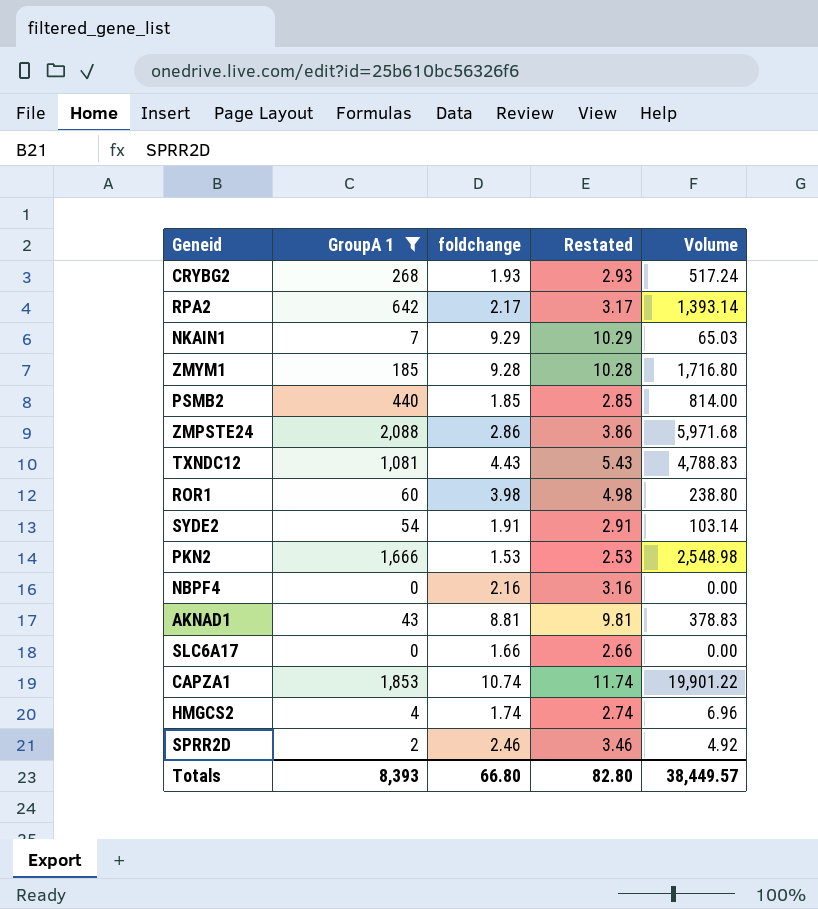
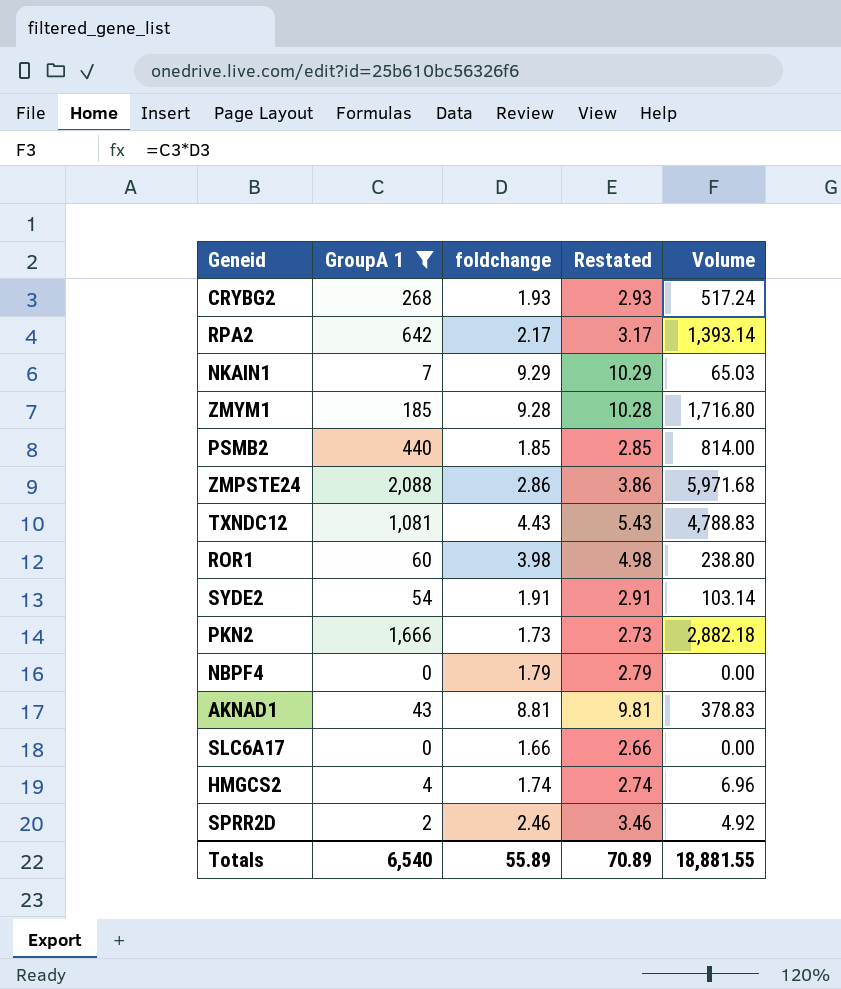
row CAPZA1: 1,853 | 10.74 | 11.74 | 19,901.22 -> none
PKN2 | foldchange: 1.53 -> 1.73
PKN2 | Restated: 2.53 -> 2.73
PKN2 | Volume: 2,548.98 -> 2,882.18
NBPF4 | foldchange: 2.16 -> 1.79
NBPF4 | Restated: 3.16 -> 2.79
Totals | GroupA 1: 8,393 -> 6,540
Totals | foldchange: 66.80 -> 55.89
Totals | Restated: 82.80 -> 70.89
Totals | Volume: 38,449.57 -> 18,881.55

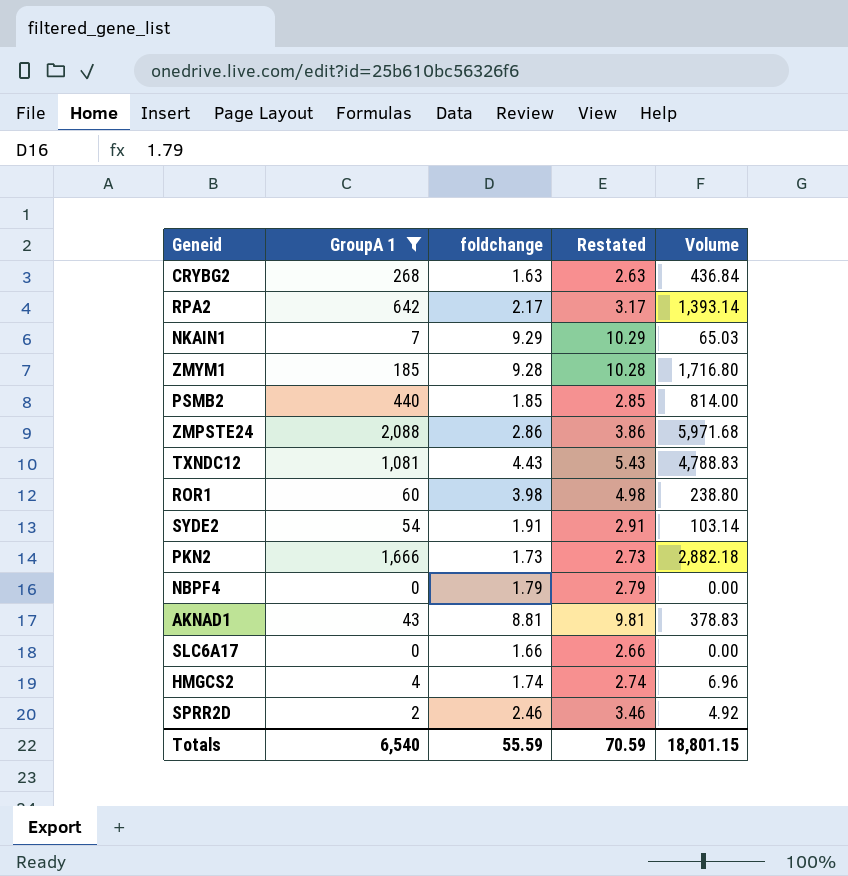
CRYBG2 | foldchange: 1.93 -> 1.63
CRYBG2 | Restated: 2.93 -> 2.63
CRYBG2 | Volume: 517.24 -> 436.84
Totals | foldchange: 55.89 -> 55.59
Totals | Restated: 70.89 -> 70.59
Totals | Volume: 18,881.55 -> 18,801.15

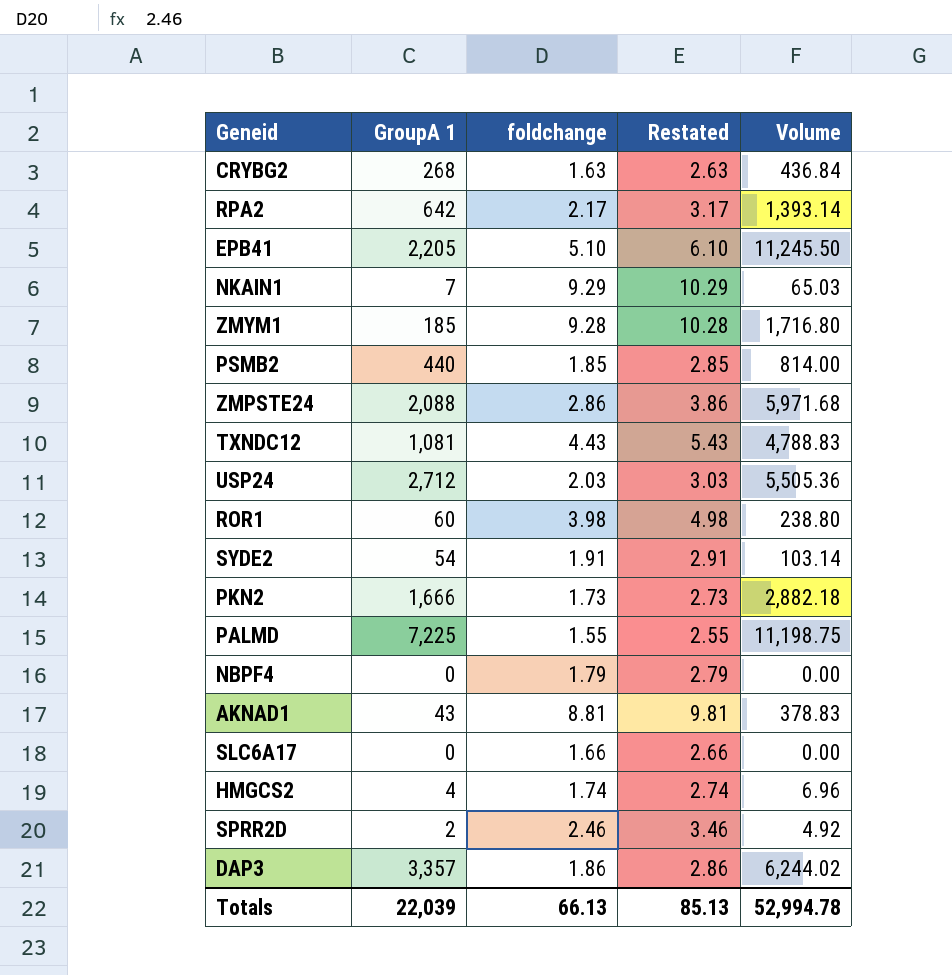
filter: GroupA 1 <= 2,088 -> none
Totals | GroupA 1: 6,540 -> 22,039
Totals | foldchange: 55.59 -> 66.13
Totals | Restated: 70.59 -> 85.13
Totals | Volume: 18,801.15 -> 52,994.78

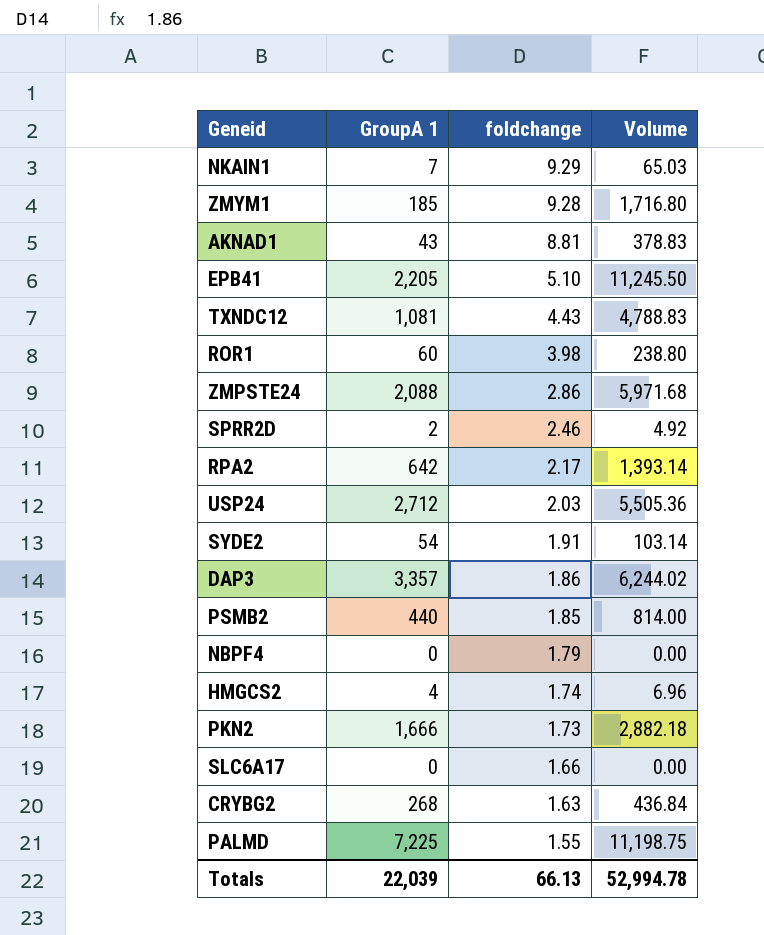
row order: none -> foldchange descending
column Restated | formula: [foldchange] + 1 -> none

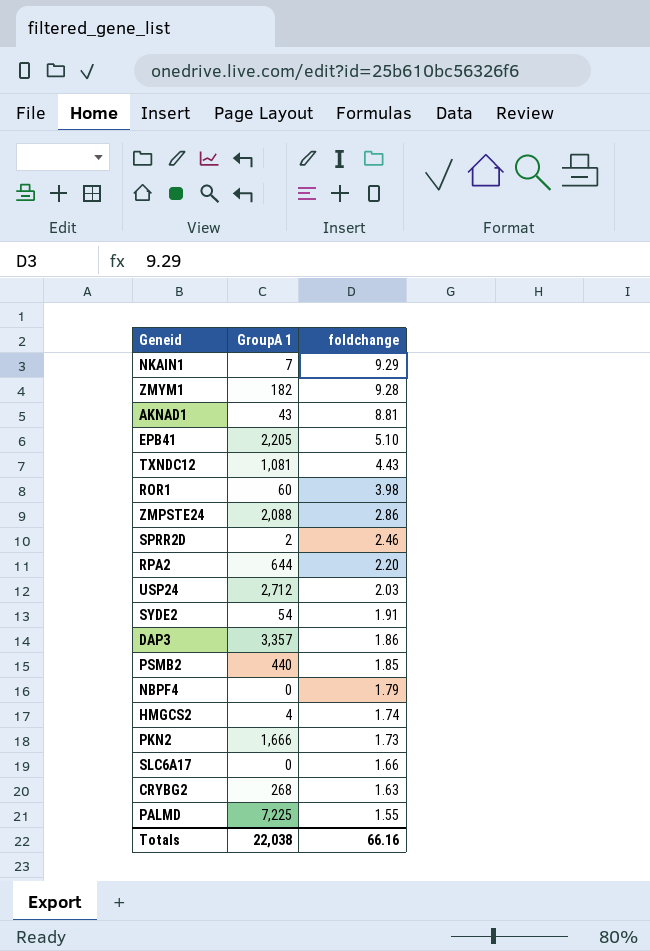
column Volume | formula: [GroupA 1] * [foldchange] -> none
ZMYM1 | GroupA 1: 185 -> 182
RPA2 | GroupA 1: 642 -> 644
RPA2 | foldchange: 2.17 -> 2.20
Totals | GroupA 1: 22,039 -> 22,038
Totals | foldchange: 66.13 -> 66.16

